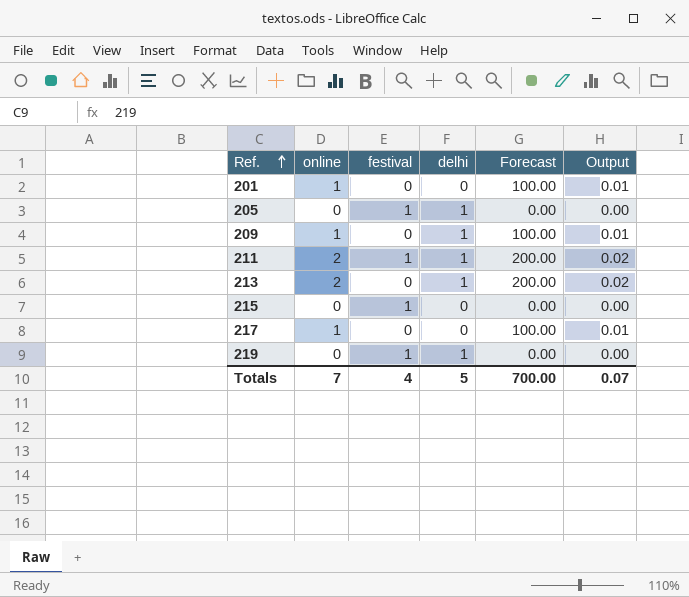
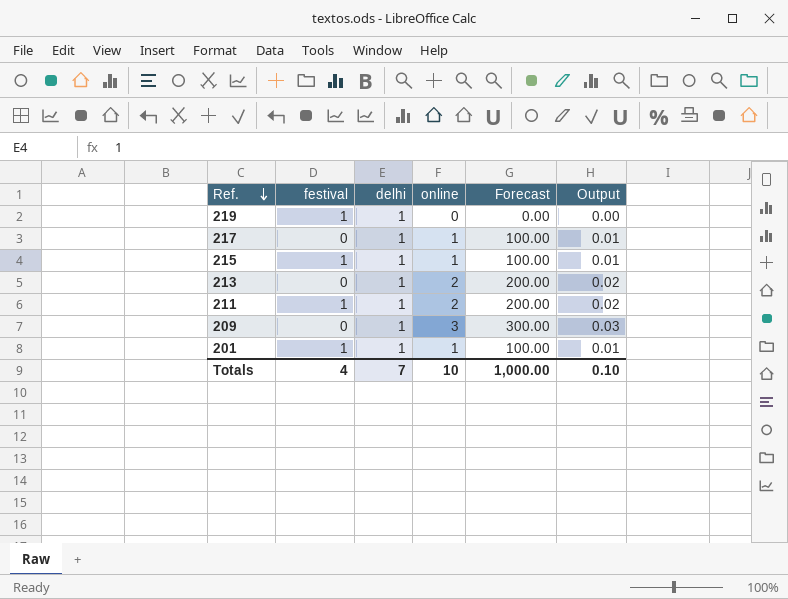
row order: Ref. ascending -> Ref. descending
column online | position: 2 -> 4
row 205: 0 | 1 | 1 | 0.00 | 0.00 -> none
217 | delhi: 0 -> 1
215 | delhi: 0 -> 1
215 | online: 0 -> 1
215 | Forecast: 0.00 -> 100.00
215 | Output: 0.00 -> 0.01
209 | online: 1 -> 3
209 | Forecast: 100.00 -> 300.00
209 | Output: 0.01 -> 0.03
201 | festival: 0 -> 1
201 | delhi: 0 -> 1
Totals | delhi: 5 -> 7
Totals | online: 7 -> 10
Totals | Forecast: 700.00 -> 1,000.00
Totals | Output: 0.07 -> 0.10

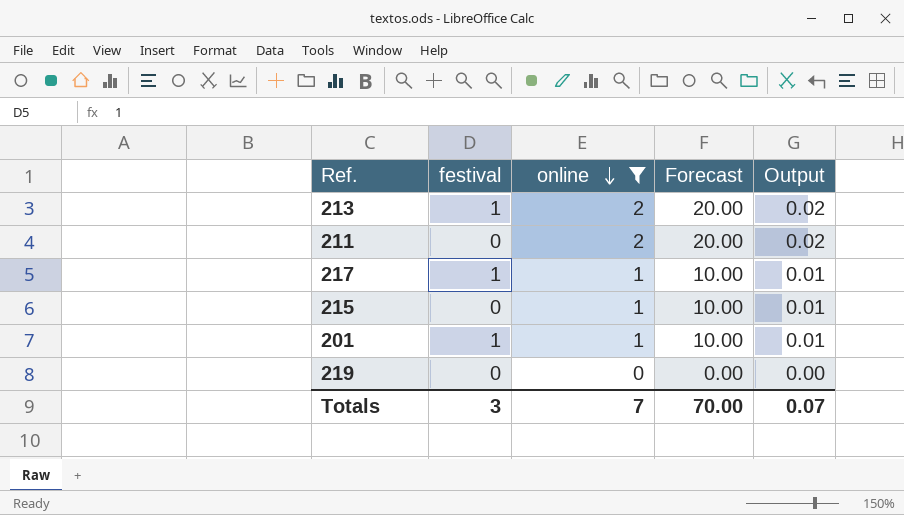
filter: none -> online != 3
row order: Ref. descending -> online descending
column delhi | position: 3 -> none
column Forecast | formula: [online] * 100 -> [online] * 10
213 | festival: 0 -> 1
211 | festival: 1 -> 0
217 | festival: 0 -> 1
215 | festival: 1 -> 0
219 | festival: 1 -> 0
Totals | festival: 4 -> 3
Totals | online: 10 -> 7
Totals | Forecast: 1,000.00 -> 70.00
Totals | Output: 0.10 -> 0.07

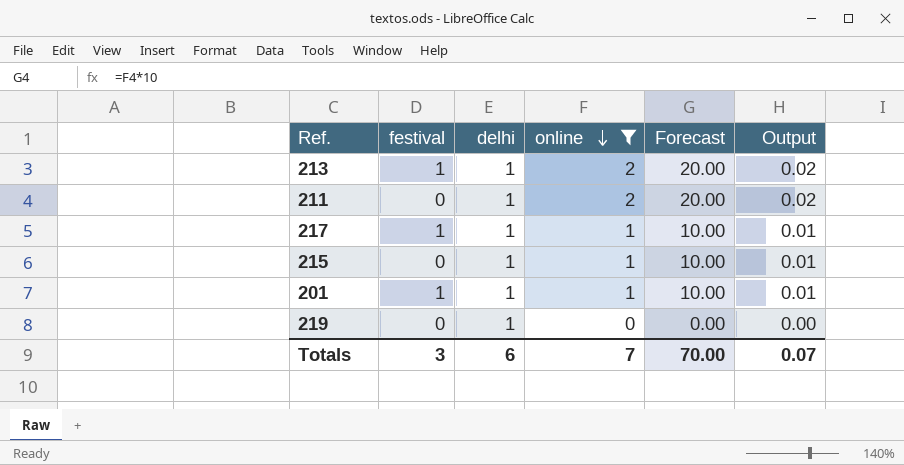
column delhi | position: none -> 3

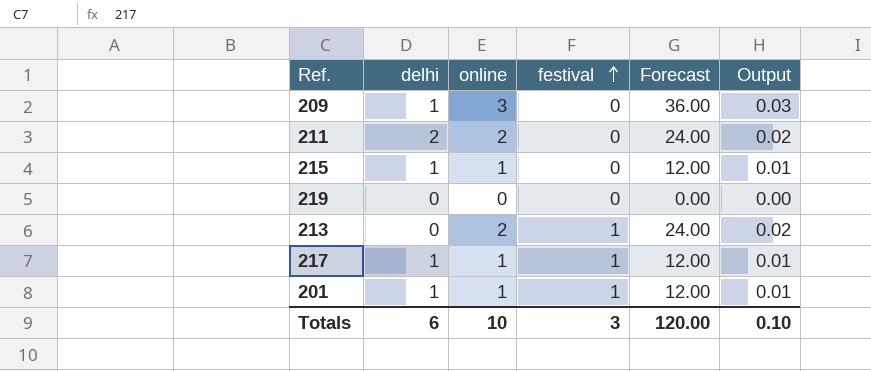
filter: online != 3 -> none
row order: online descending -> festival ascending
column festival | position: 2 -> 4
column Forecast | formula: [online] * 10 -> [online] * 12
211 | delhi: 1 -> 2
219 | delhi: 1 -> 0
213 | delhi: 1 -> 0
Totals | online: 7 -> 10
Totals | Forecast: 70.00 -> 120.00
Totals | Output: 0.07 -> 0.10

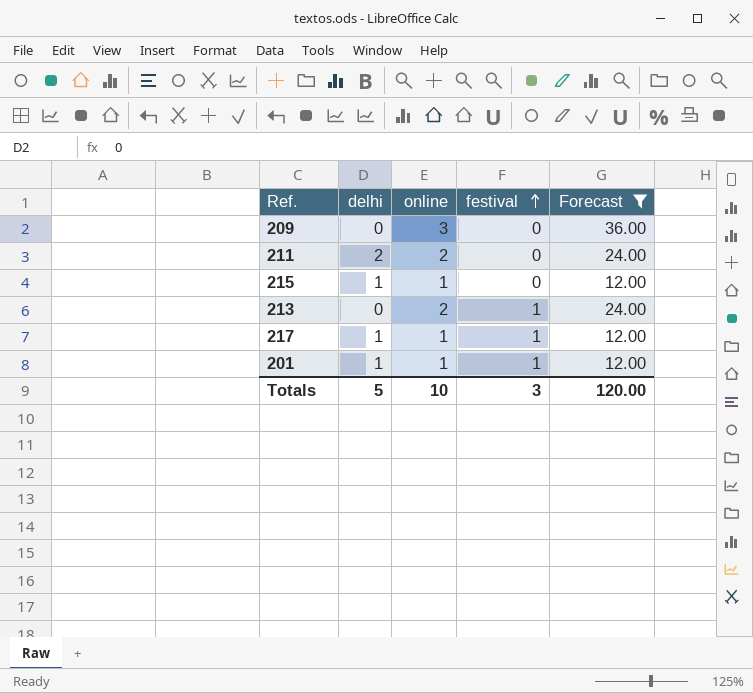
filter: none -> Forecast != 0.00
column Output | formula: [online] * 0.01 -> none
209 | delhi: 1 -> 0
Totals | delhi: 6 -> 5

